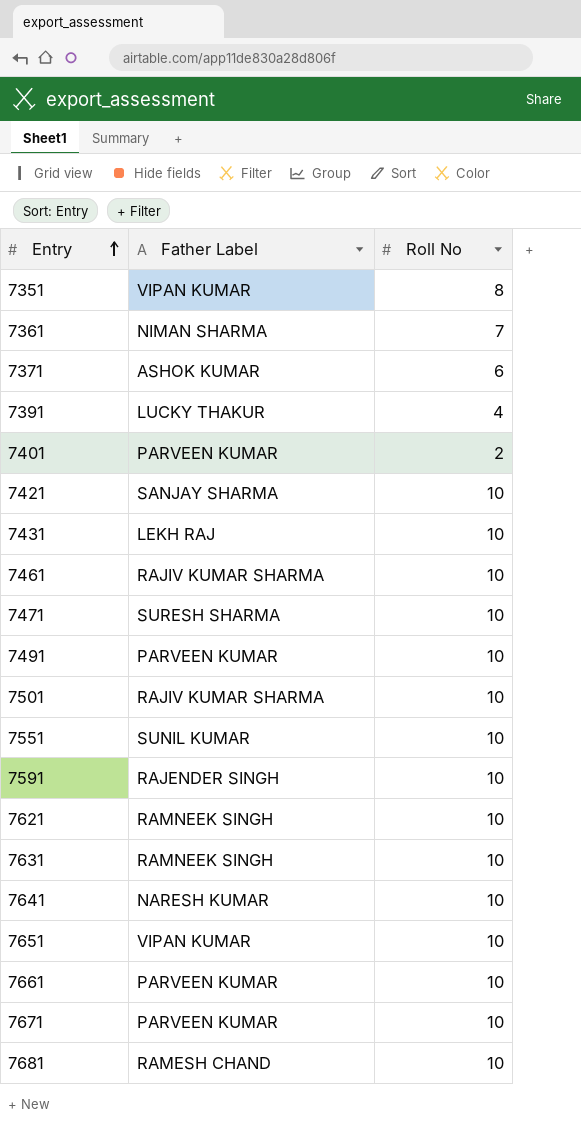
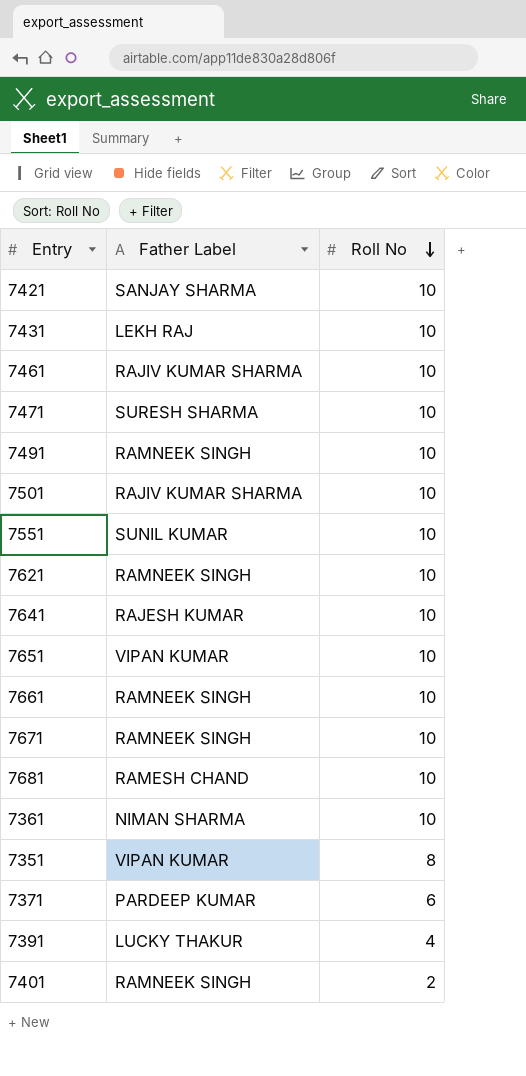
row order: Entry ascending -> Roll No descending
row 7591: RAJENDER SINGH | 10 -> none
row 7631: RAMNEEK SINGH | 10 -> none
7491 | Father Label: PARVEEN KUMAR -> RAMNEEK SINGH
7641 | Father Label: NARESH KUMAR -> RAJESH KUMAR
7661 | Father Label: PARVEEN KUMAR -> RAMNEEK SINGH
7671 | Father Label: PARVEEN KUMAR -> RAMNEEK SINGH
7361 | Roll No: 7 -> 10
7371 | Father Label: ASHOK KUMAR -> PARDEEP KUMAR
7401 | Father Label: PARVEEN KUMAR -> RAMNEEK SINGH

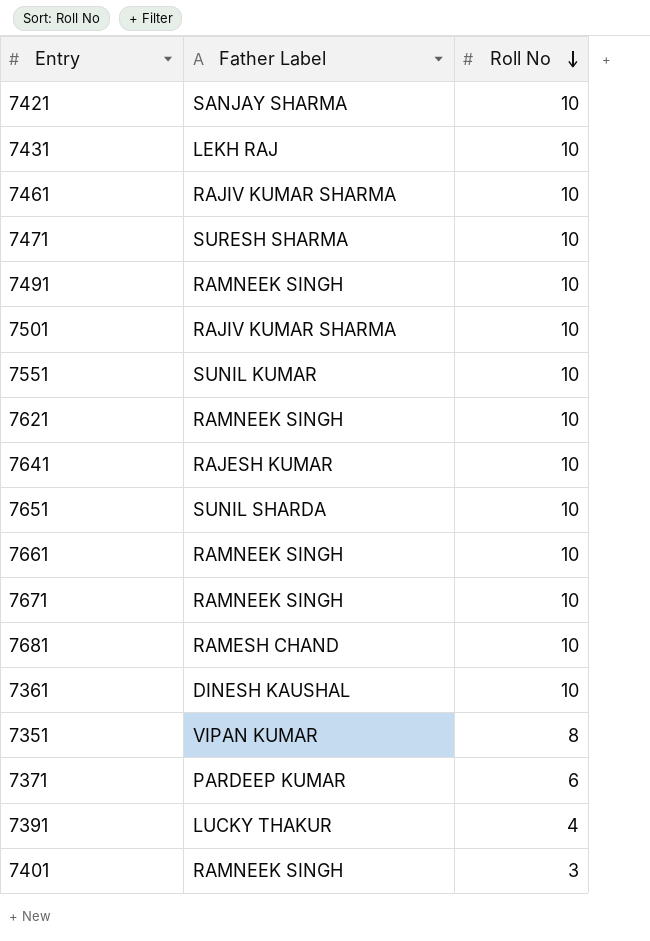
7651 | Father Label: VIPAN KUMAR -> SUNIL SHARDA
7361 | Father Label: NIMAN SHARMA -> DINESH KAUSHAL
7401 | Roll No: 2 -> 3

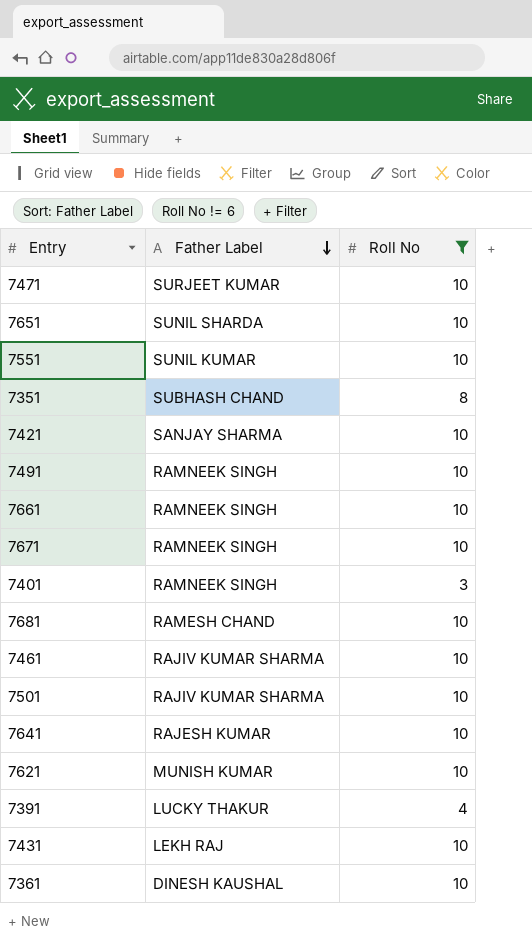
filter: none -> Roll No != 6
row order: Roll No descending -> Father Label descending
7471 | Father Label: SURESH SHARMA -> SURJEET KUMAR
7351 | Father Label: VIPAN KUMAR -> SUBHASH CHAND
7621 | Father Label: RAMNEEK SINGH -> MUNISH KUMAR

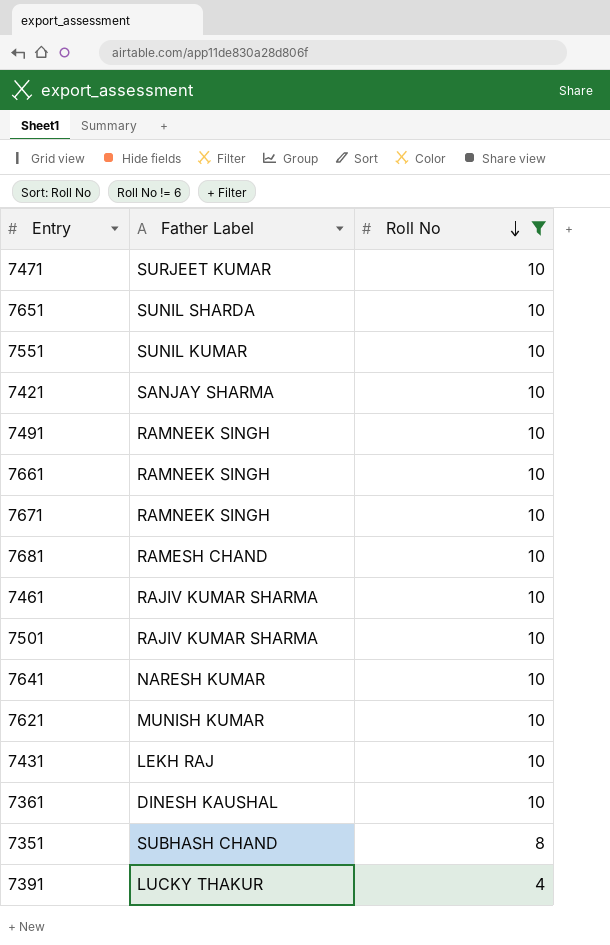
row order: Father Label descending -> Roll No descending
row 7401: RAMNEEK SINGH | 3 -> none
7641 | Father Label: RAJESH KUMAR -> NARESH KUMAR

